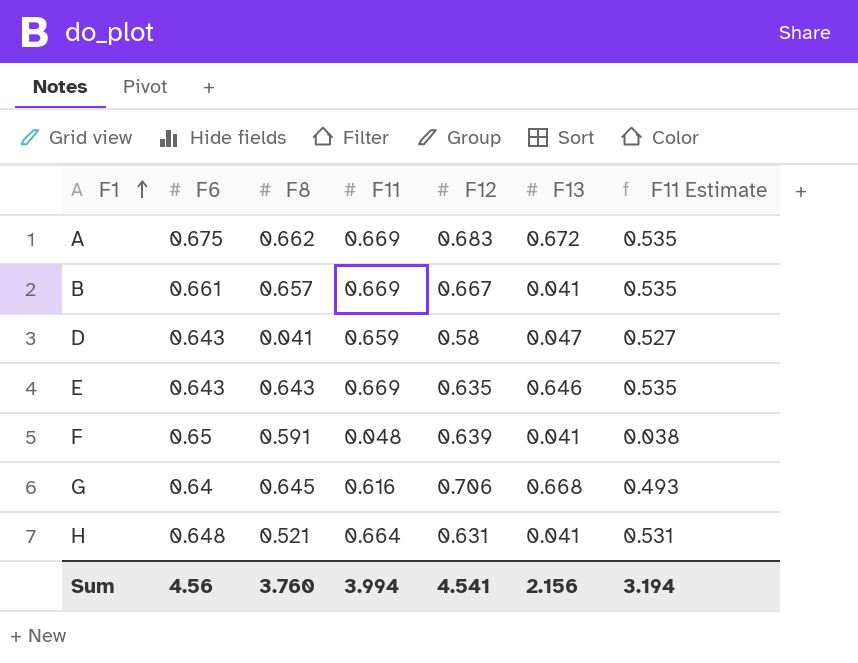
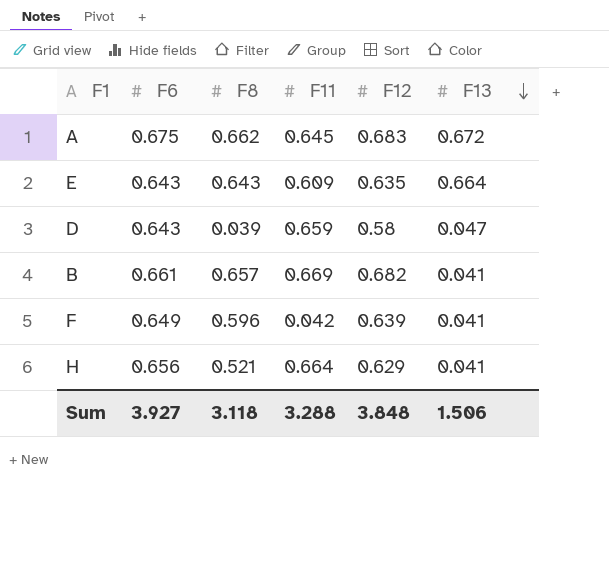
row order: F1 ascending -> F13 descending
column F11 Estimate | formula: [F11] * 0.8 -> none
row G: 0.64 | 0.645 | 0.616 | 0.706 | 0.668 | 0.493 -> none
A | F11: 0.669 -> 0.645
E | F11: 0.669 -> 0.609
E | F13: 0.646 -> 0.664
D | F8: 0.041 -> 0.039
B | F12: 0.667 -> 0.682
F | F6: 0.65 -> 0.649
F | F8: 0.591 -> 0.596
F | F11: 0.048 -> 0.042
H | F6: 0.648 -> 0.656
H | F12: 0.631 -> 0.629
Sum | F6: 4.56 -> 3.927
Sum | F8: 3.760 -> 3.118
Sum | F11: 3.994 -> 3.288
Sum | F12: 4.541 -> 3.848
Sum | F13: 2.156 -> 1.506

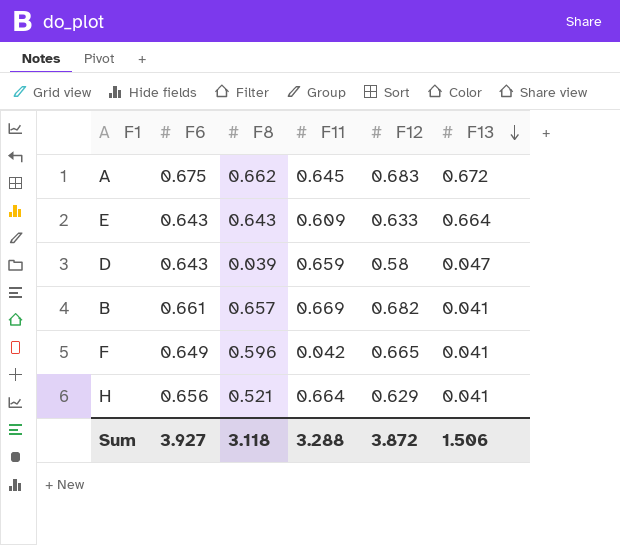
E | F12: 0.635 -> 0.633
F | F12: 0.639 -> 0.665
Sum | F12: 3.848 -> 3.872

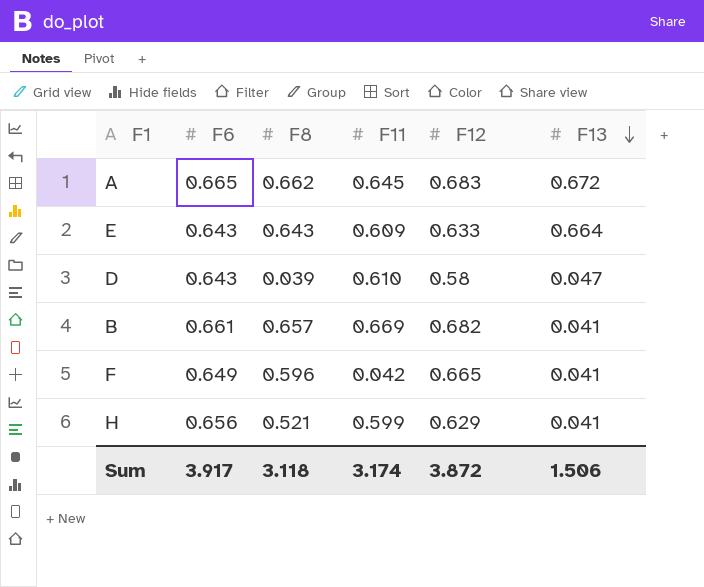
A | F6: 0.675 -> 0.665
D | F11: 0.659 -> 0.610
H | F11: 0.664 -> 0.599
Sum | F6: 3.927 -> 3.917
Sum | F11: 3.288 -> 3.174

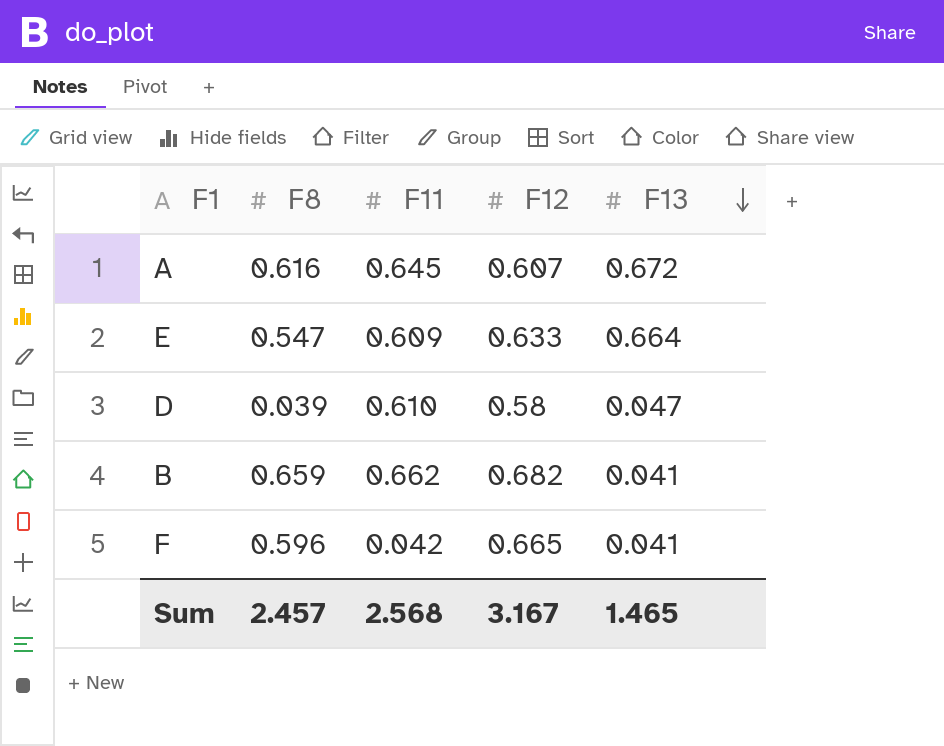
column F6 | position: 2 -> none
row H: 0.656 | 0.521 | 0.599 | 0.629 | 0.041 -> none
A | F8: 0.662 -> 0.616
A | F12: 0.683 -> 0.607
E | F8: 0.643 -> 0.547
B | F8: 0.657 -> 0.659
B | F11: 0.669 -> 0.662
Sum | F8: 3.118 -> 2.457
Sum | F11: 3.174 -> 2.568
Sum | F12: 3.872 -> 3.167
Sum | F13: 1.506 -> 1.465

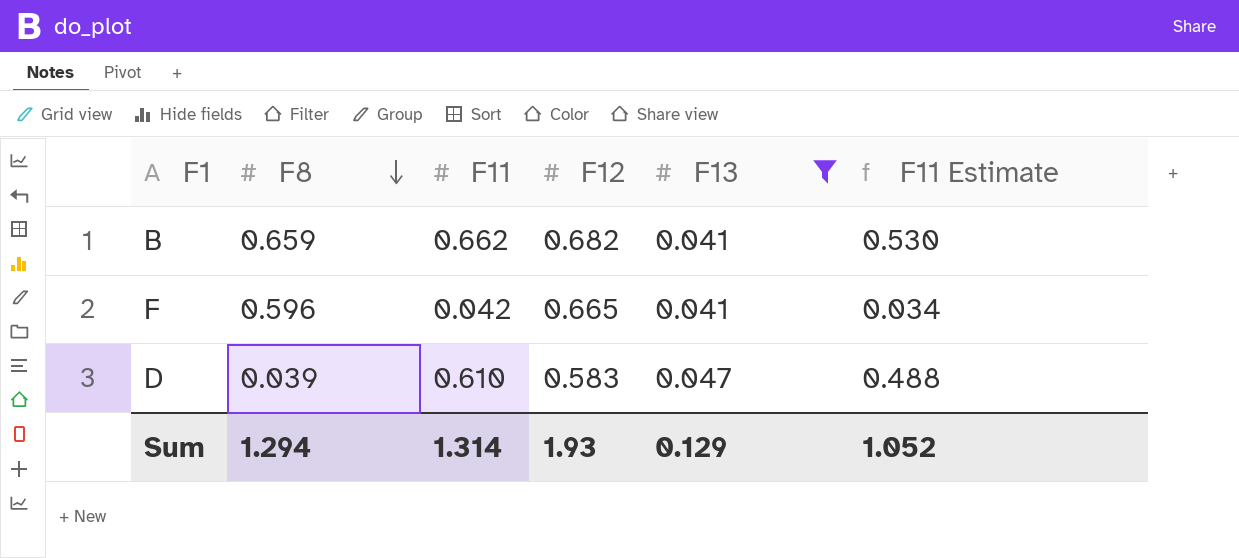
filter: none -> F13 <= 0.047
row order: F13 descending -> F8 descending
column F11 Estimate | formula: none -> [F11] * 0.8
D | F12: 0.58 -> 0.583
Sum | F8: 2.457 -> 1.294
Sum | F11: 2.568 -> 1.314
Sum | F12: 3.167 -> 1.93
Sum | F13: 1.465 -> 0.129

